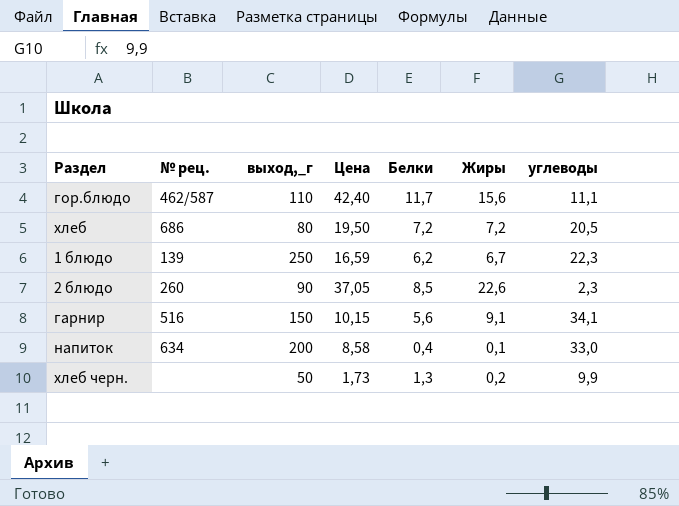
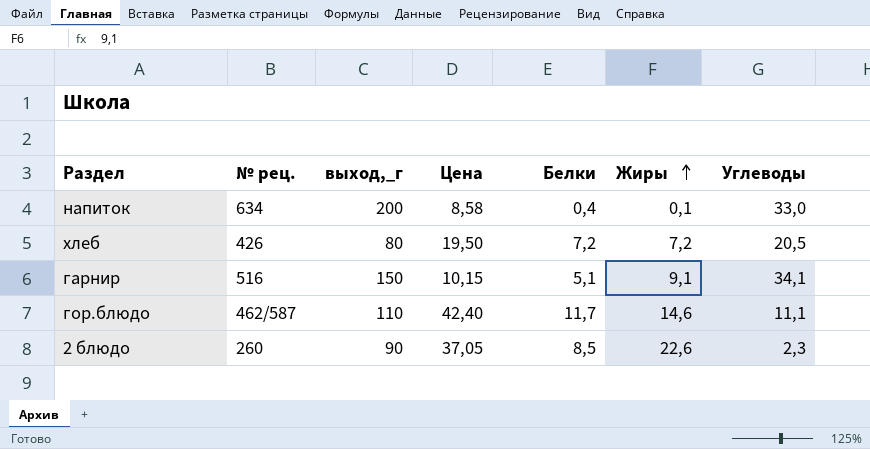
row order: none -> Жиры ascending
column name: углеводы -> Углеводы
row 1 блюдо: 139 | 250 | 16,59 | 6,2 | 6,7 | 22,3 -> none
row хлеб черн.: none | 50 | 1,73 | 1,3 | 0,2 | 9,9 -> none
хлеб | № рец.: 686 -> 426
гарнир | Белки: 5,6 -> 5,1
гор.блюдо | Жиры: 15,6 -> 14,6

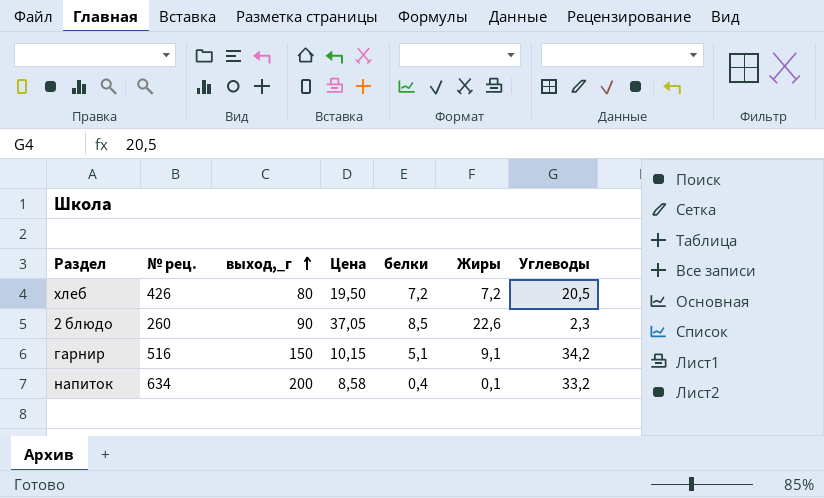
row order: Жиры ascending -> выход,_г ascending
column name: Белки -> белки
row гор.блюдо: 462/587 | 110 | 42,40 | 11,7 | 14,6 | 11,1 -> none
гарнир | Углеводы: 34,1 -> 34,2
напиток | Углеводы: 33,0 -> 33,2

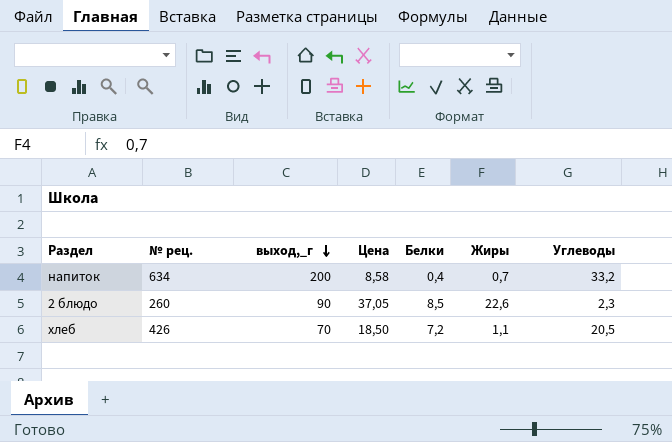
row order: выход,_г ascending -> выход,_г descending
column name: белки -> Белки
row гарнир: 516 | 150 | 10,15 | 5,1 | 9,1 | 34,2 -> none
напиток | Жиры: 0,1 -> 0,7
хлеб | выход,_г: 80 -> 70
хлеб | Цена: 19,50 -> 18,50
хлеб | Жиры: 7,2 -> 1,1

